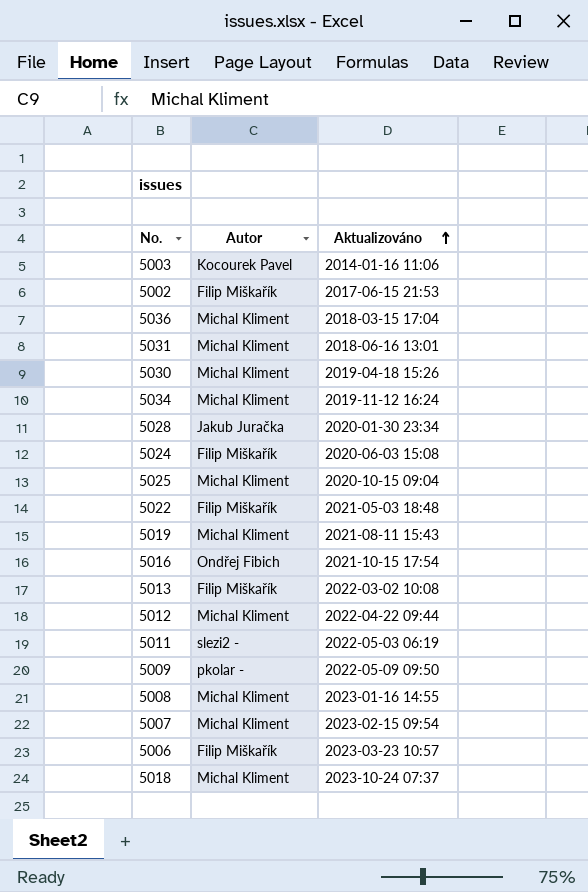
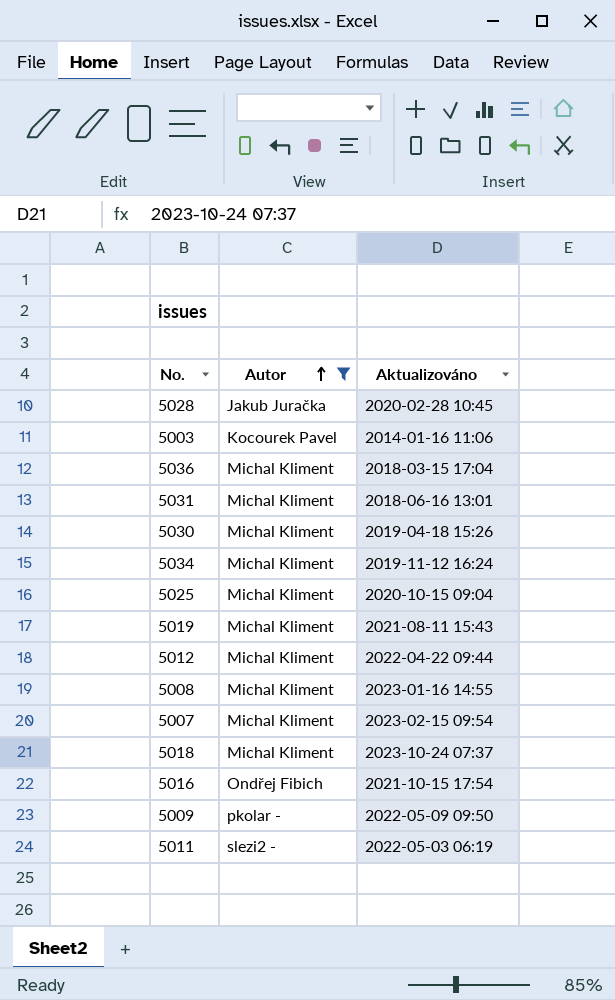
filter: none -> Autor != Filip Miškařík
row order: Aktualizováno ascending -> Autor ascending
5028 | Aktualizováno: 2020-01-30 23:34 -> 2020-02-28 10:45

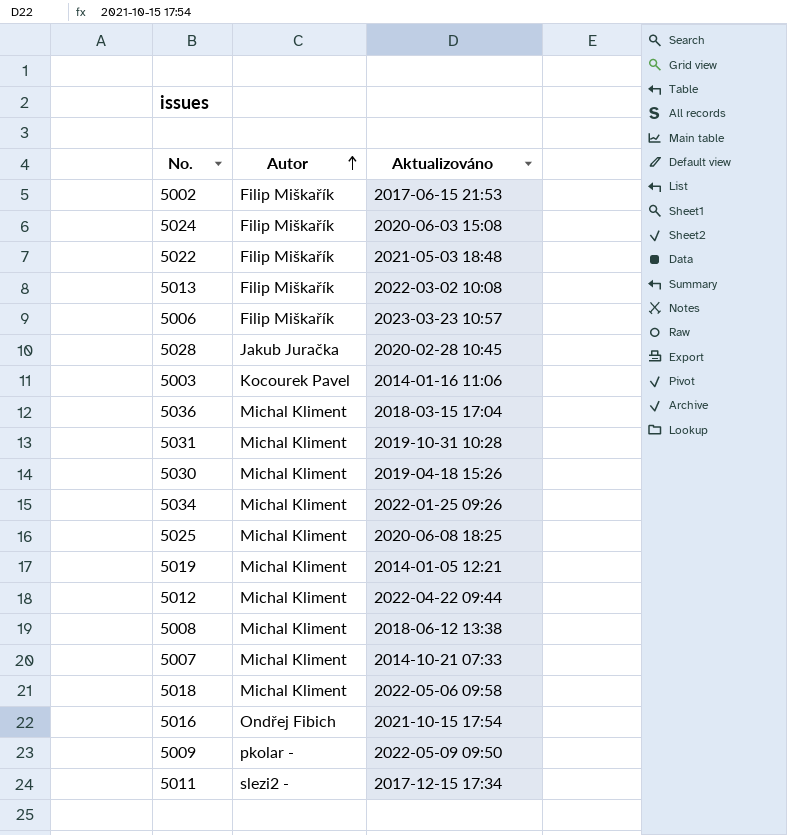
filter: Autor != Filip Miškařík -> none
5031 | Aktualizováno: 2018-06-16 13:01 -> 2019-10-31 10:28
5034 | Aktualizováno: 2019-11-12 16:24 -> 2022-01-25 09:26
5025 | Aktualizováno: 2020-10-15 09:04 -> 2020-06-08 18:25
5019 | Aktualizováno: 2021-08-11 15:43 -> 2014-01-05 12:21
5008 | Aktualizováno: 2023-01-16 14:55 -> 2018-06-12 13:38
5007 | Aktualizováno: 2023-02-15 09:54 -> 2014-10-21 07:33
5018 | Aktualizováno: 2023-10-24 07:37 -> 2022-05-06 09:58
5011 | Aktualizováno: 2022-05-03 06:19 -> 2017-12-15 17:34

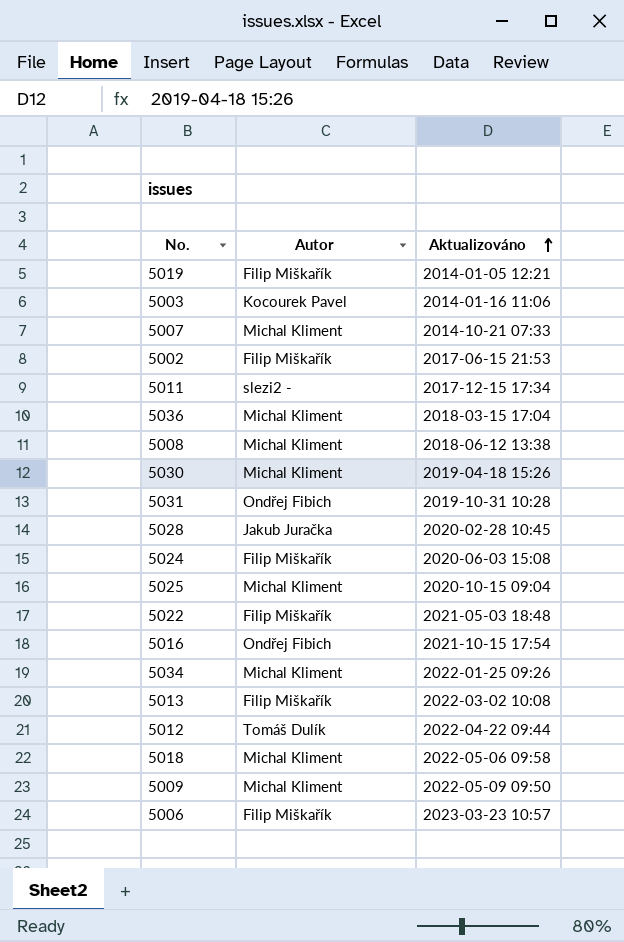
row order: Autor ascending -> Aktualizováno ascending
5019 | Autor: Michal Kliment -> Filip Miškařík
5031 | Autor: Michal Kliment -> Ondřej Fibich
5025 | Aktualizováno: 2020-06-08 18:25 -> 2020-10-15 09:04
5012 | Autor: Michal Kliment -> Tomáš Dulík
5009 | Autor: pkolar - -> Michal Kliment

